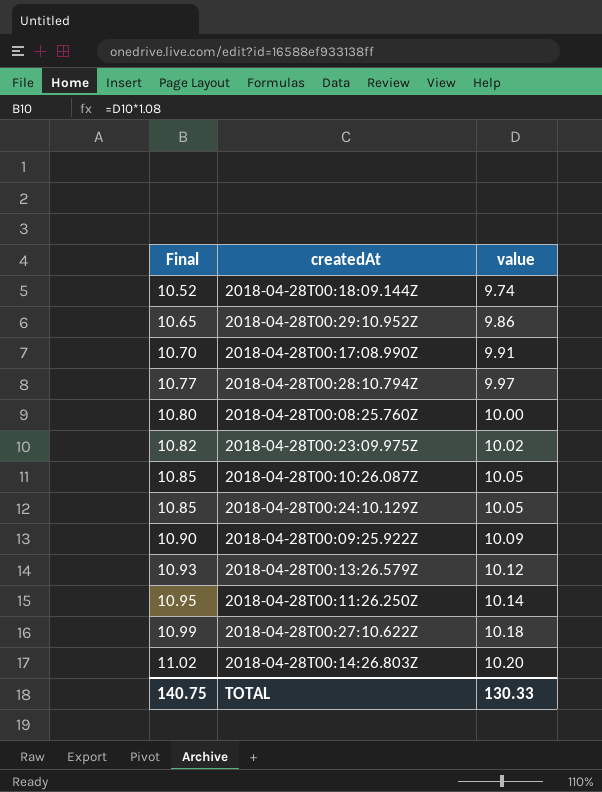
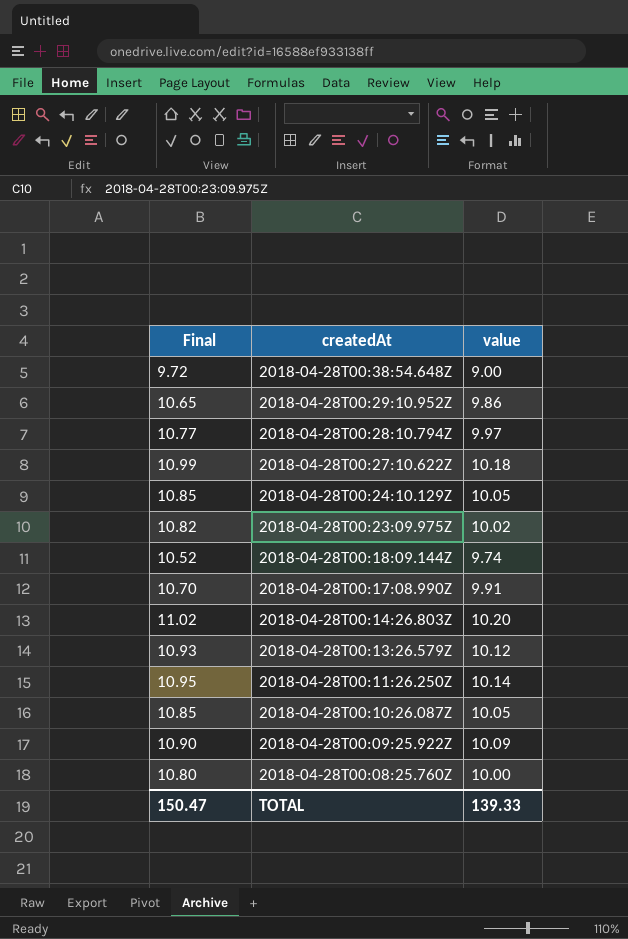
row order: Final ascending -> createdAt descending
row 2018-04-28T00:38:54.648Z: none -> 9.72 | 9.00
TOTAL | Final: 140.75 -> 150.47
TOTAL | value: 130.33 -> 139.33

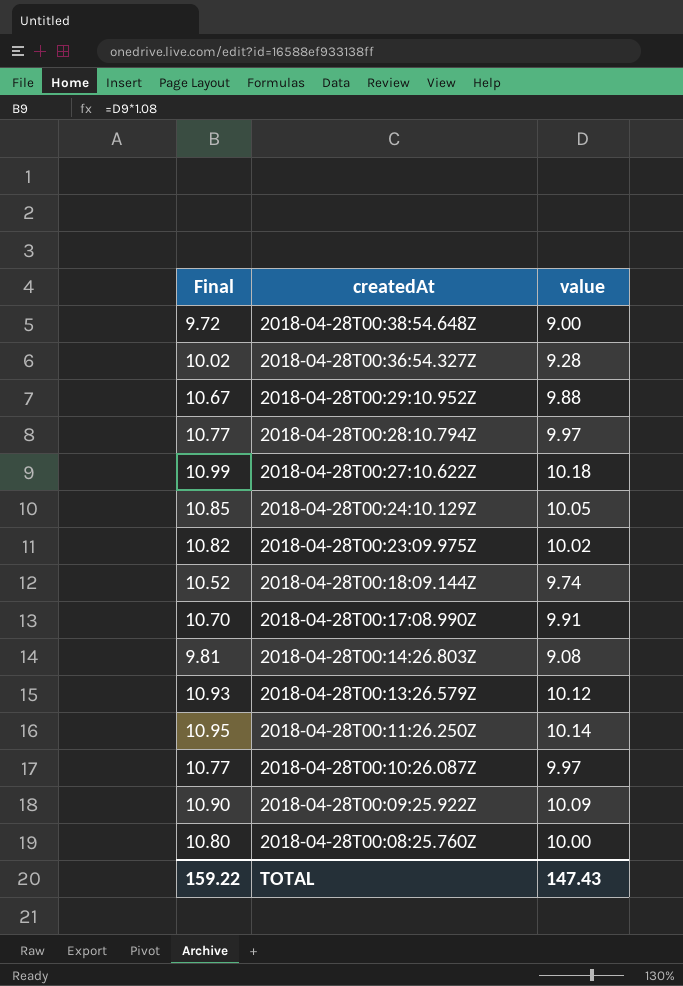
row 2018-04-28T00:36:54.327Z: none -> 10.02 | 9.28
2018-04-28T00:29:10.952Z | Final: 10.65 -> 10.67
2018-04-28T00:29:10.952Z | value: 9.86 -> 9.88
2018-04-28T00:14:26.803Z | Final: 11.02 -> 9.81
2018-04-28T00:14:26.803Z | value: 10.20 -> 9.08
2018-04-28T00:10:26.087Z | Final: 10.85 -> 10.77
2018-04-28T00:10:26.087Z | value: 10.05 -> 9.97
TOTAL | Final: 150.47 -> 159.22
TOTAL | value: 139.33 -> 147.43

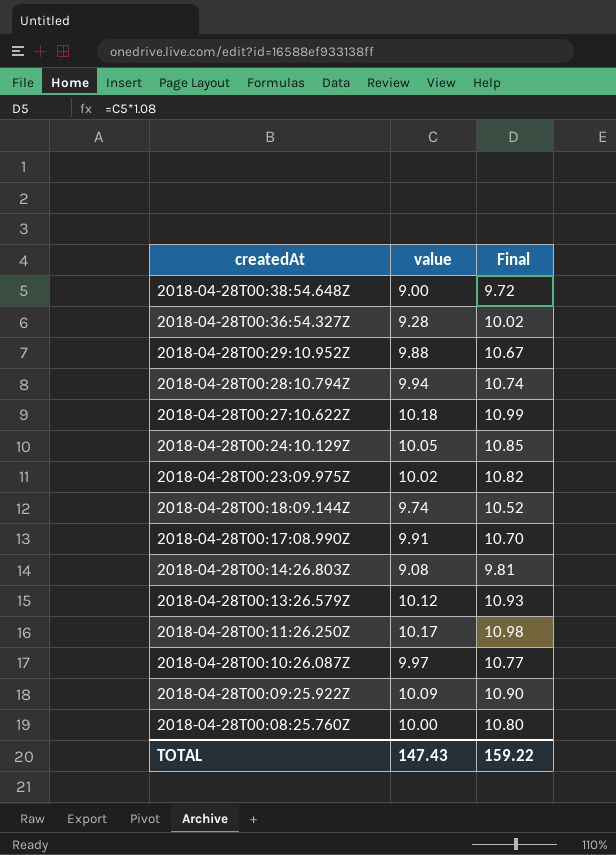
column Final | position: 1 -> 3
2018-04-28T00:28:10.794Z | value: 9.97 -> 9.94
2018-04-28T00:28:10.794Z | Final: 10.77 -> 10.74
2018-04-28T00:11:26.250Z | value: 10.14 -> 10.17
2018-04-28T00:11:26.250Z | Final: 10.95 -> 10.98

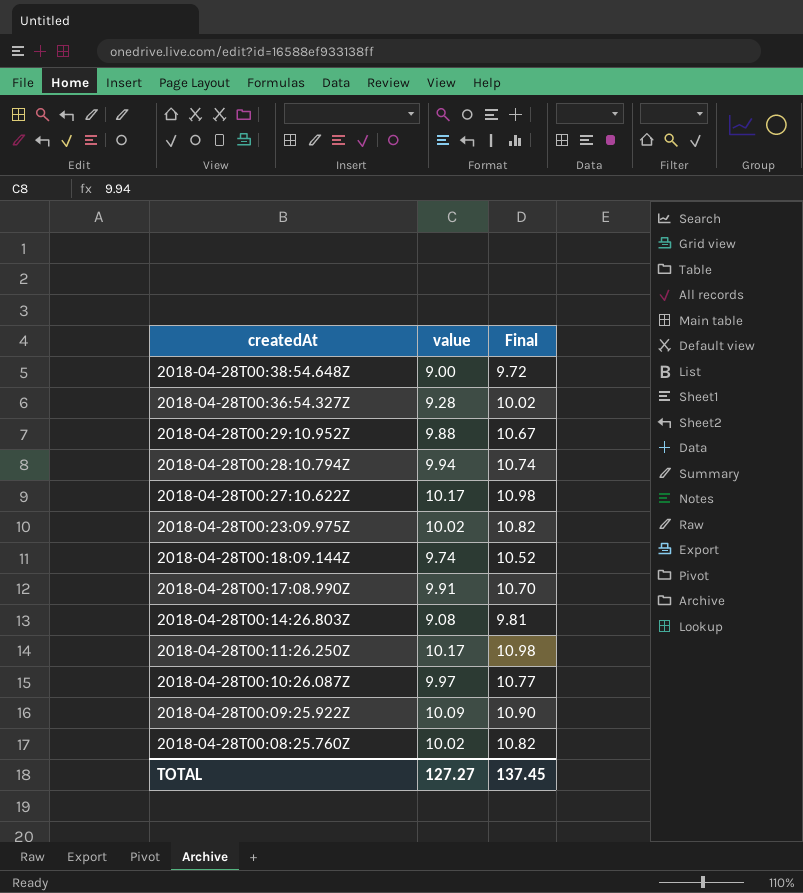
row 2018-04-28T00:24:10.129Z: 10.05 | 10.85 -> none
row 2018-04-28T00:13:26.579Z: 10.12 | 10.93 -> none
2018-04-28T00:27:10.622Z | value: 10.18 -> 10.17
2018-04-28T00:27:10.622Z | Final: 10.99 -> 10.98
2018-04-28T00:08:25.760Z | value: 10.00 -> 10.02
2018-04-28T00:08:25.760Z | Final: 10.80 -> 10.82
TOTAL | value: 147.43 -> 127.27
TOTAL | Final: 159.22 -> 137.45

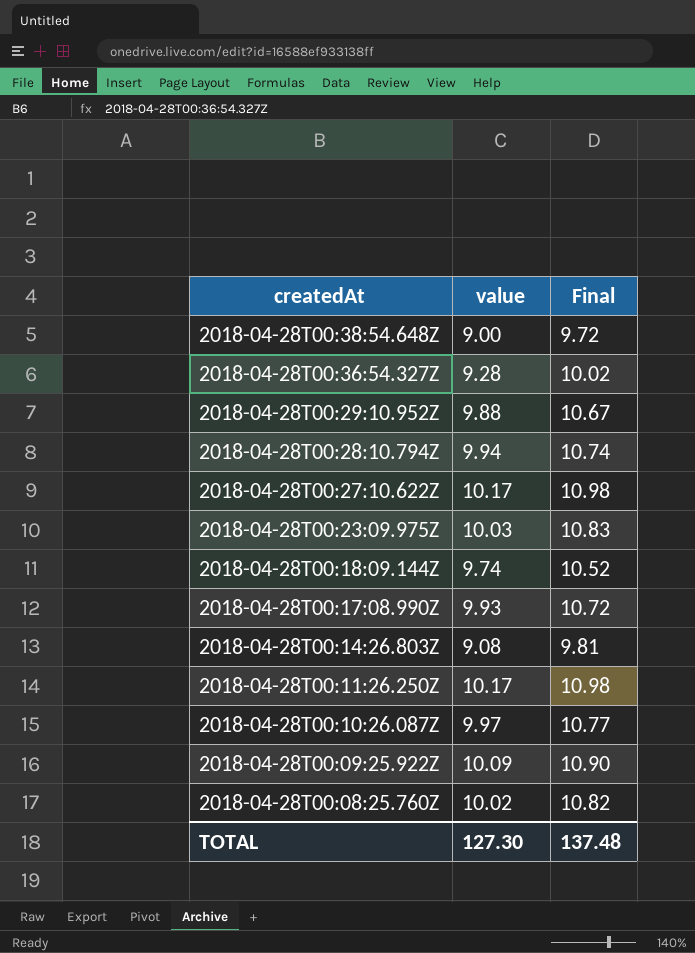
2018-04-28T00:23:09.975Z | value: 10.02 -> 10.03
2018-04-28T00:23:09.975Z | Final: 10.82 -> 10.83
2018-04-28T00:17:08.990Z | value: 9.91 -> 9.93
2018-04-28T00:17:08.990Z | Final: 10.70 -> 10.72
TOTAL | value: 127.27 -> 127.30
TOTAL | Final: 137.45 -> 137.48

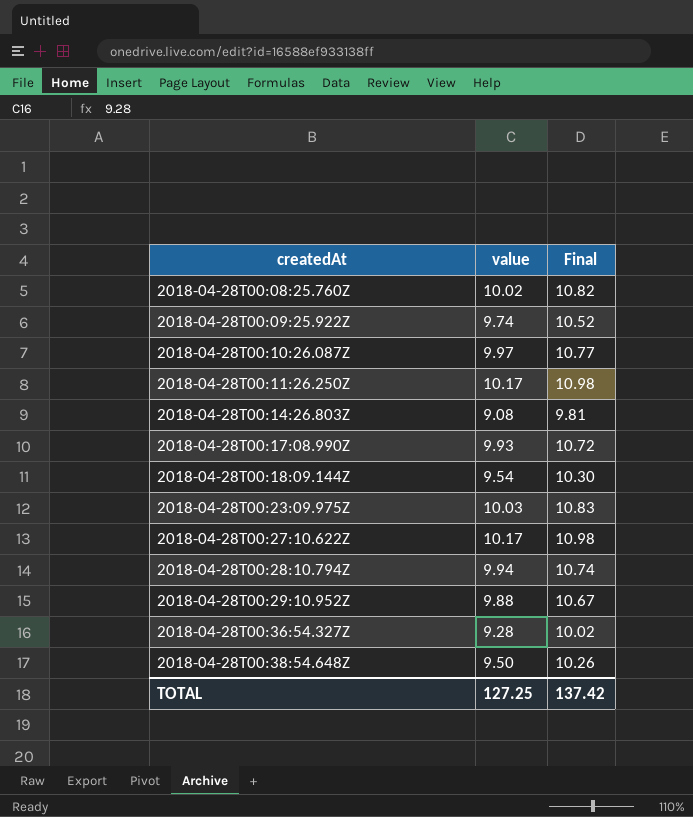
row order: createdAt descending -> createdAt ascending
2018-04-28T00:09:25.922Z | value: 10.09 -> 9.74
2018-04-28T00:09:25.922Z | Final: 10.90 -> 10.52
2018-04-28T00:18:09.144Z | value: 9.74 -> 9.54
2018-04-28T00:18:09.144Z | Final: 10.52 -> 10.30
2018-04-28T00:38:54.648Z | value: 9.00 -> 9.50
2018-04-28T00:38:54.648Z | Final: 9.72 -> 10.26
TOTAL | value: 127.30 -> 127.25
TOTAL | Final: 137.48 -> 137.42

